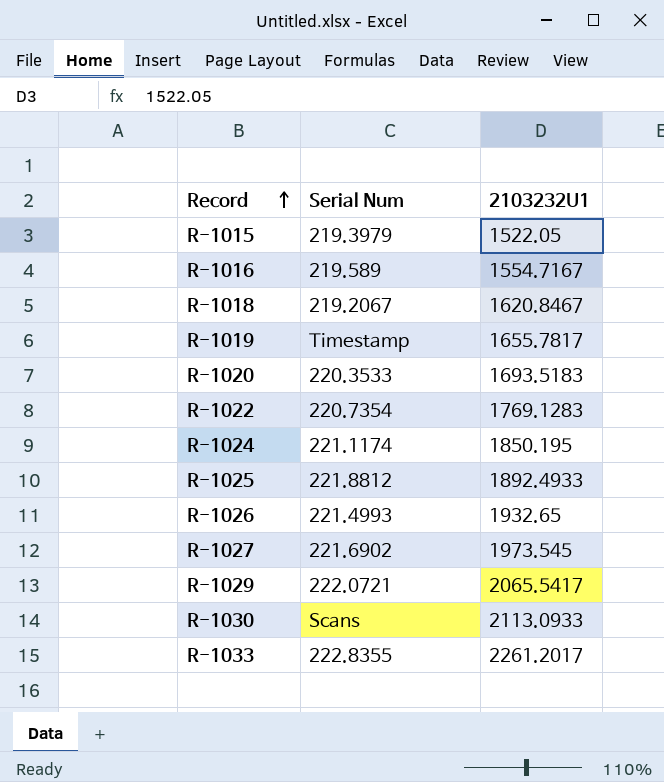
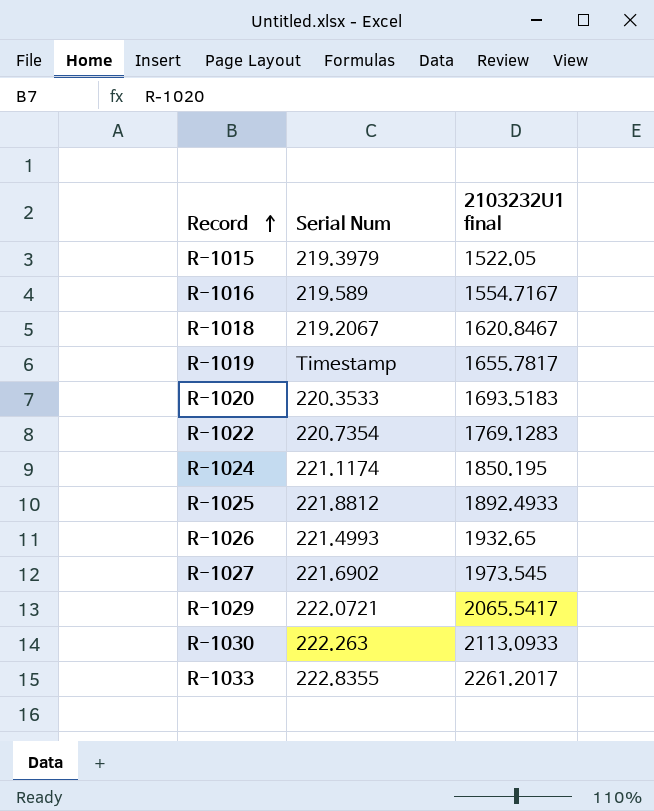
column name: 2103232U1 -> 2103232U1 final
R-1030 | Serial Num: Scans -> 222.263

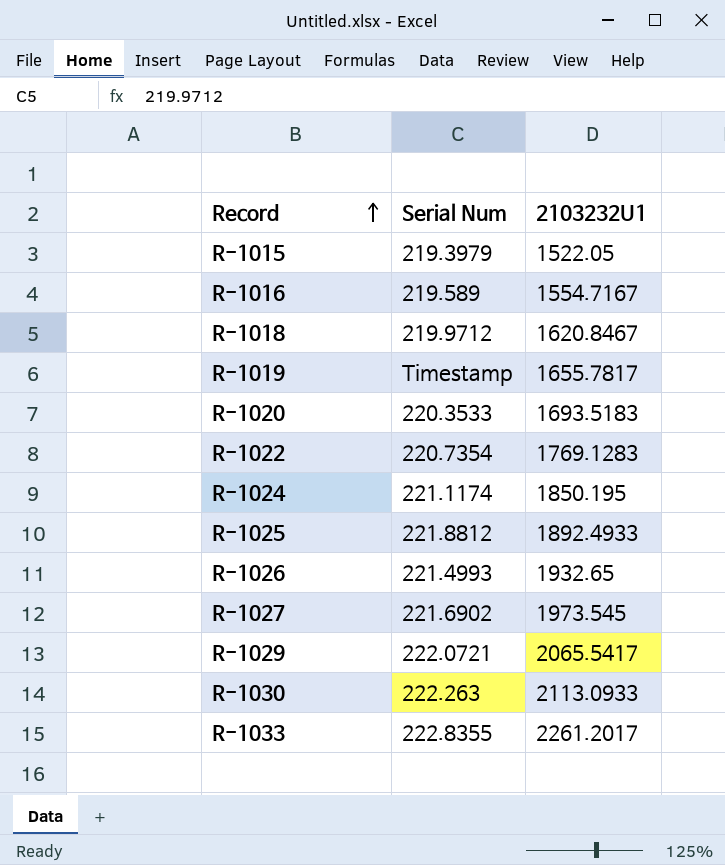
column name: 2103232U1 final -> 2103232U1
R-1018 | Serial Num: 219.2067 -> 219.9712

